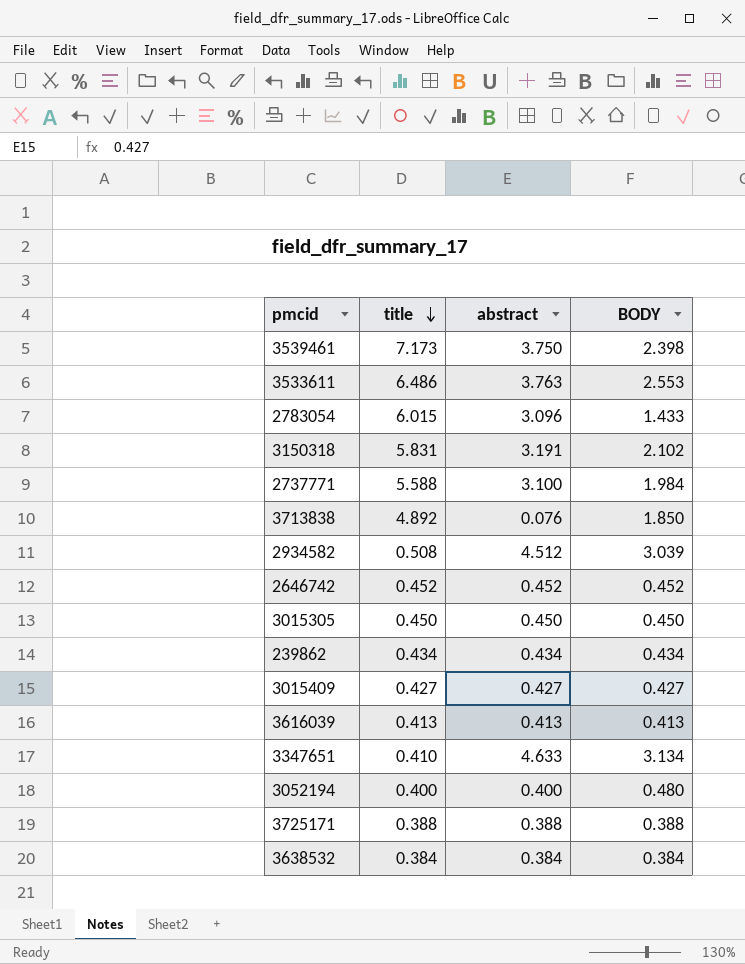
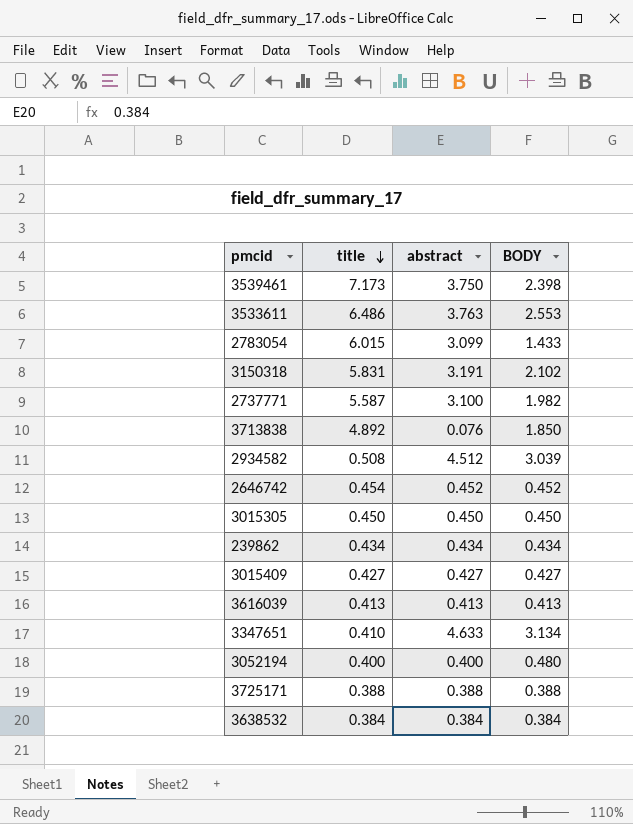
2783054 | abstract: 3.096 -> 3.099
2737771 | title: 5.588 -> 5.587
2737771 | BODY: 1.984 -> 1.982
2646742 | title: 0.452 -> 0.454

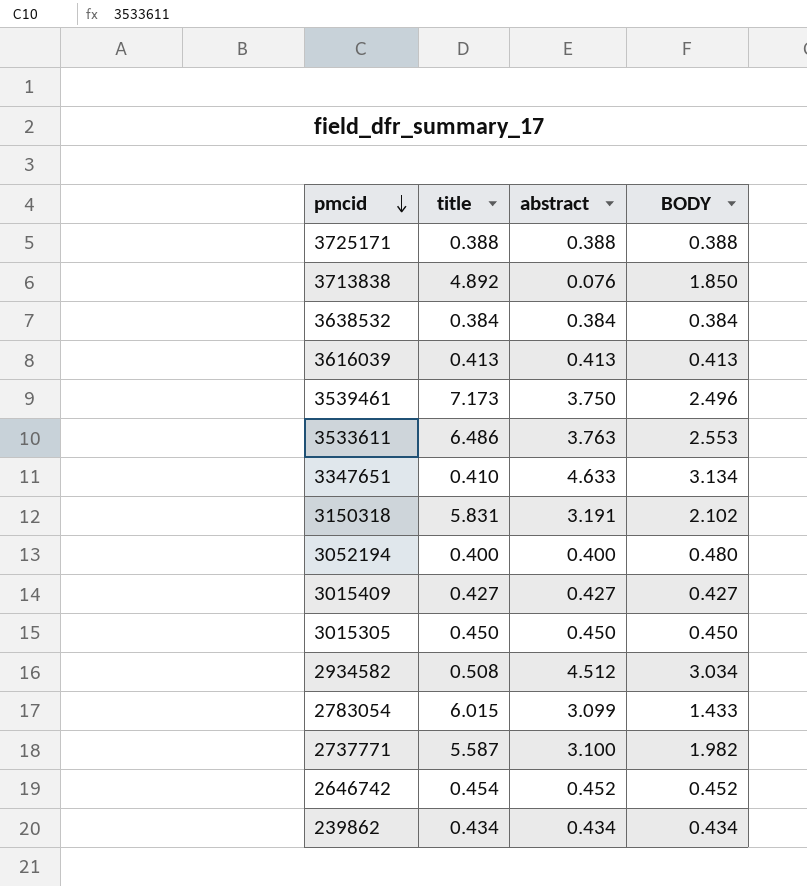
row order: title descending -> pmcid descending
3539461 | BODY: 2.398 -> 2.496
2934582 | BODY: 3.039 -> 3.034

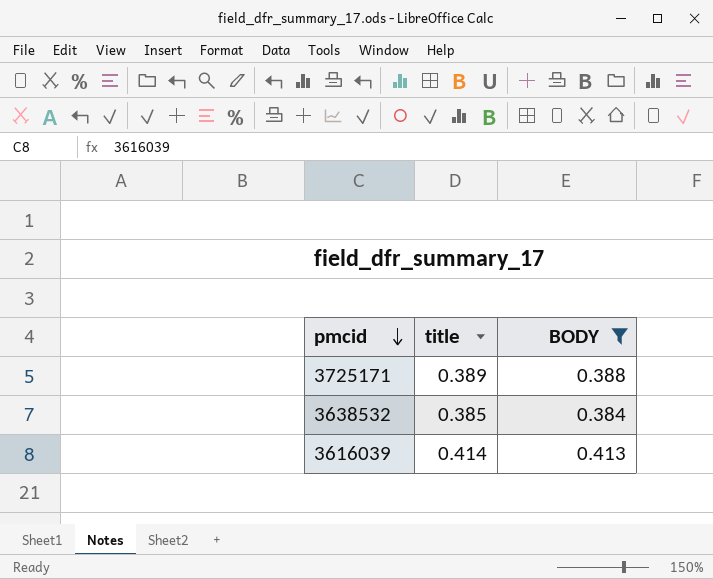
filter: none -> BODY <= 0.413
column abstract | position: 3 -> none
3725171 | title: 0.388 -> 0.389
3638532 | title: 0.384 -> 0.385
3616039 | title: 0.413 -> 0.414

